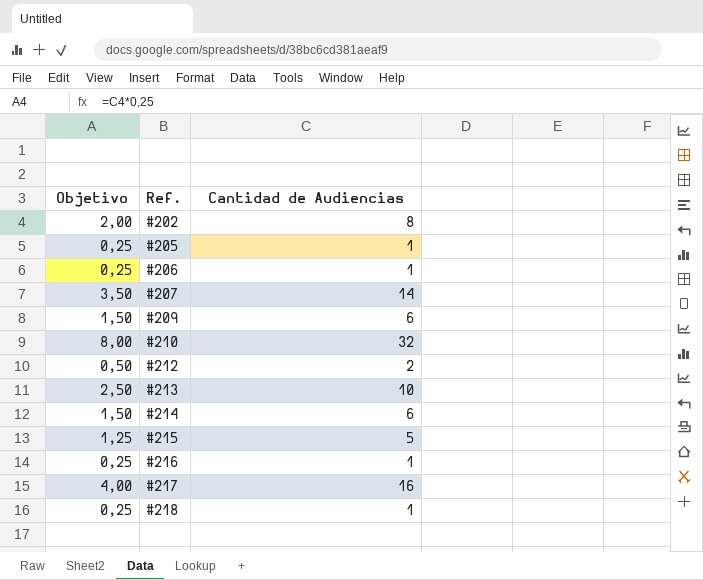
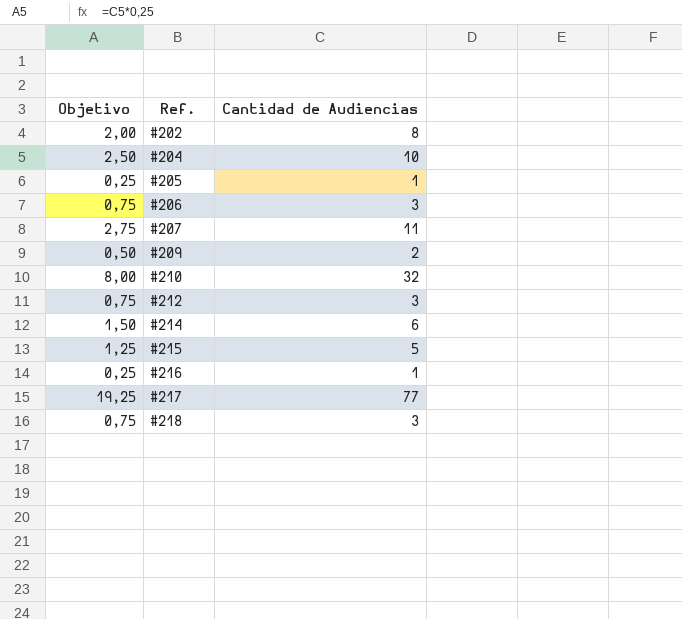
row #213: 2,50 | 10 -> none
row #204: none -> 2,50 | 10
#206 | Objetivo: 0,25 -> 0,75
#206 | Cantidad de Audiencias: 1 -> 3
#207 | Objetivo: 3,50 -> 2,75
#207 | Cantidad de Audiencias: 14 -> 11
#209 | Objetivo: 1,50 -> 0,50
#209 | Cantidad de Audiencias: 6 -> 2
#212 | Objetivo: 0,50 -> 0,75
#212 | Cantidad de Audiencias: 2 -> 3
#217 | Objetivo: 4,00 -> 19,25
#217 | Cantidad de Audiencias: 16 -> 77
#218 | Objetivo: 0,25 -> 0,75
#218 | Cantidad de Audiencias: 1 -> 3

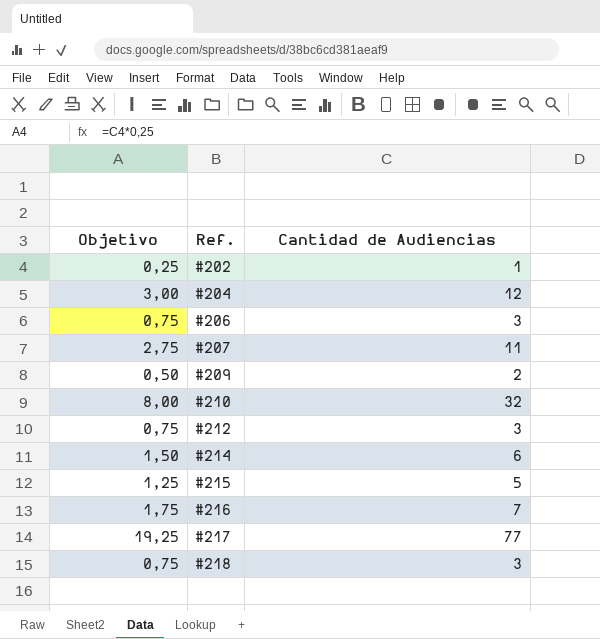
row #205: 0,25 | 1 -> none
#202 | Objetivo: 2,00 -> 0,25
#202 | Cantidad de Audiencias: 8 -> 1
#204 | Objetivo: 2,50 -> 3,00
#204 | Cantidad de Audiencias: 10 -> 12
#216 | Objetivo: 0,25 -> 1,75
#216 | Cantidad de Audiencias: 1 -> 7

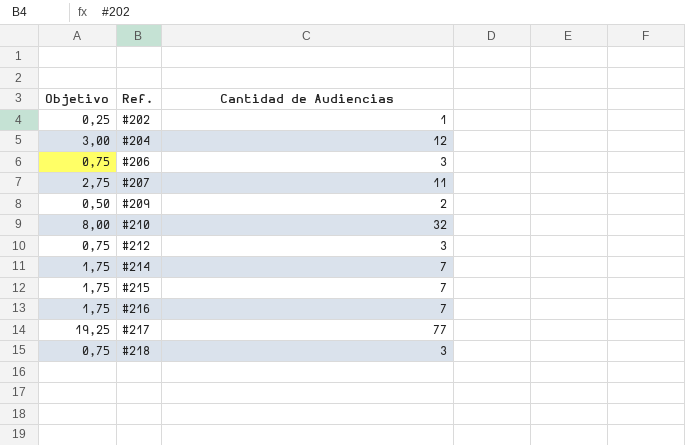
#214 | Objetivo: 1,50 -> 1,75
#214 | Cantidad de Audiencias: 6 -> 7
#215 | Objetivo: 1,25 -> 1,75
#215 | Cantidad de Audiencias: 5 -> 7

